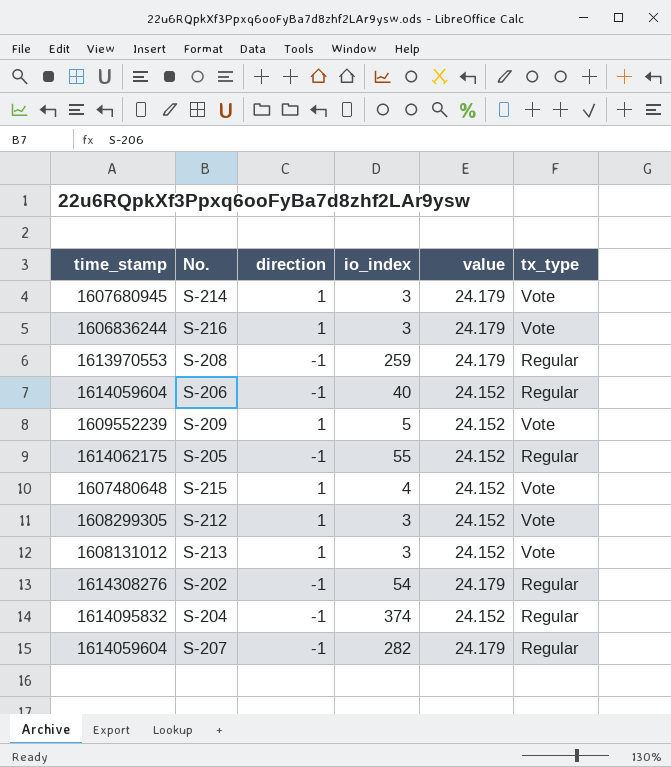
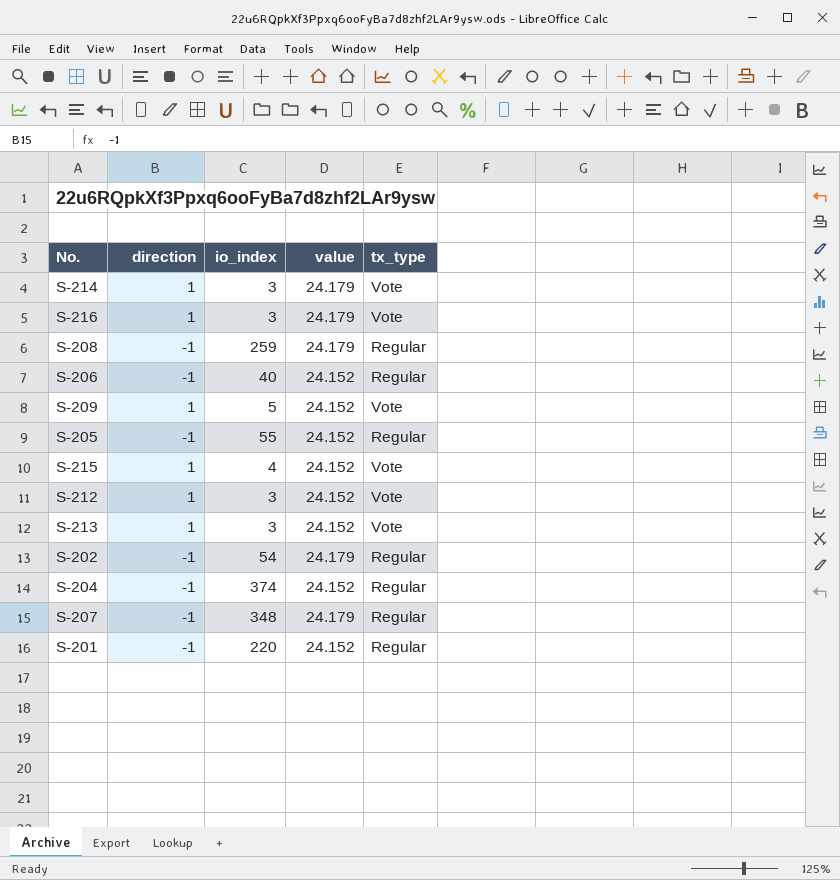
column time_stamp | position: 1 -> none
S-207 | io_index: 282 -> 348
row S-201: none -> -1 | 220 | 24.152 | Regular

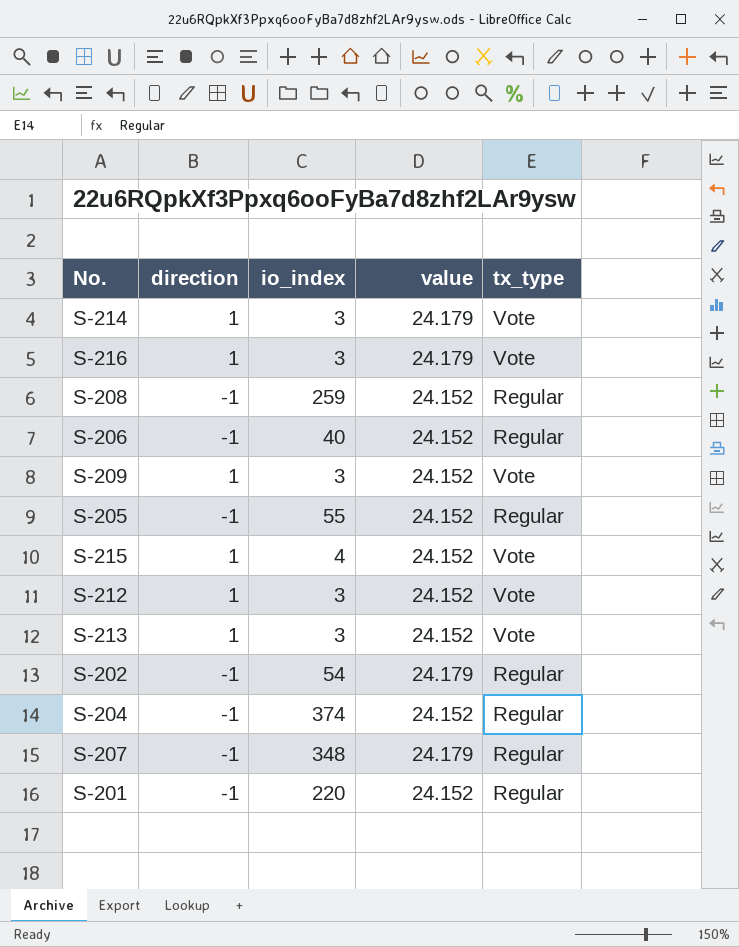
S-208 | value: 24.179 -> 24.152
S-209 | io_index: 5 -> 3

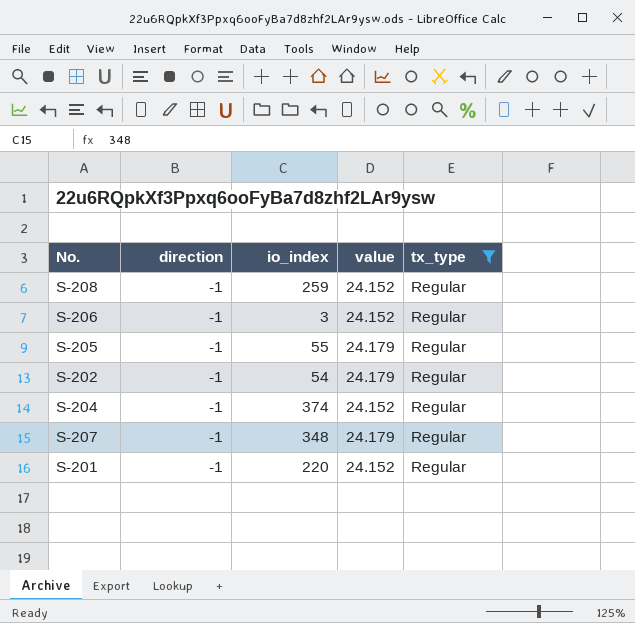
filter: none -> tx_type = Regular
S-206 | io_index: 40 -> 3
S-205 | value: 24.152 -> 24.179

